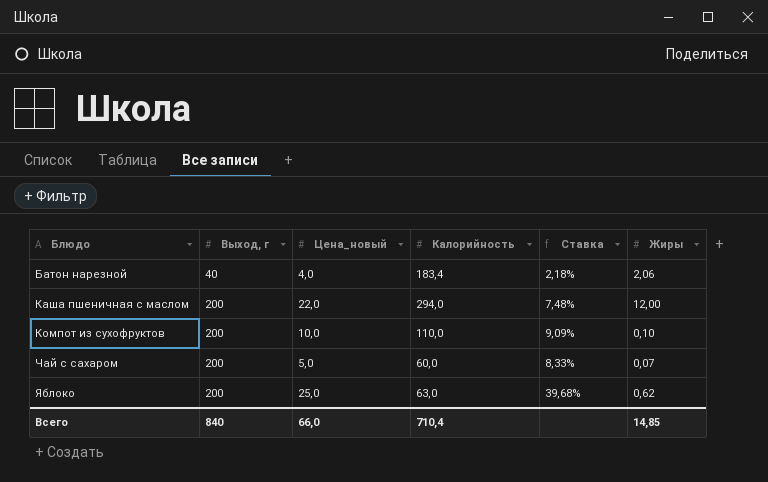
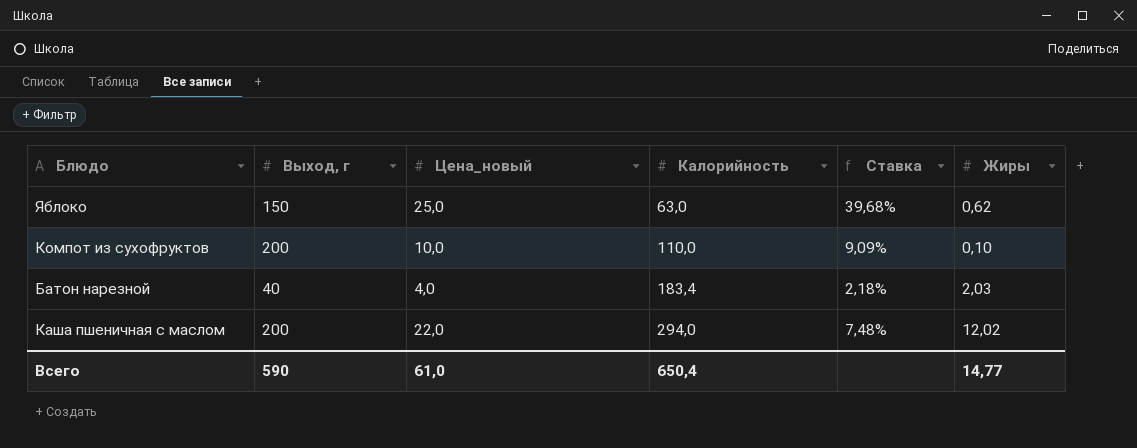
row order: Блюдо ascending -> Калорийность ascending
row Чай с сахаром: 200 | 5,0 | 60,0 | 8,33% | 0,07 -> none
Яблоко | Выход, г: 200 -> 150
Батон нарезной | Жиры: 2,06 -> 2,03
Каша пшеничная с маслом | Жиры: 12,00 -> 12,02
Всего | Выход, г: 840 -> 590
Всего | Цена_новый: 66,0 -> 61,0
Всего | Калорийность: 710,4 -> 650,4
Всего | Жиры: 14,85 -> 14,77

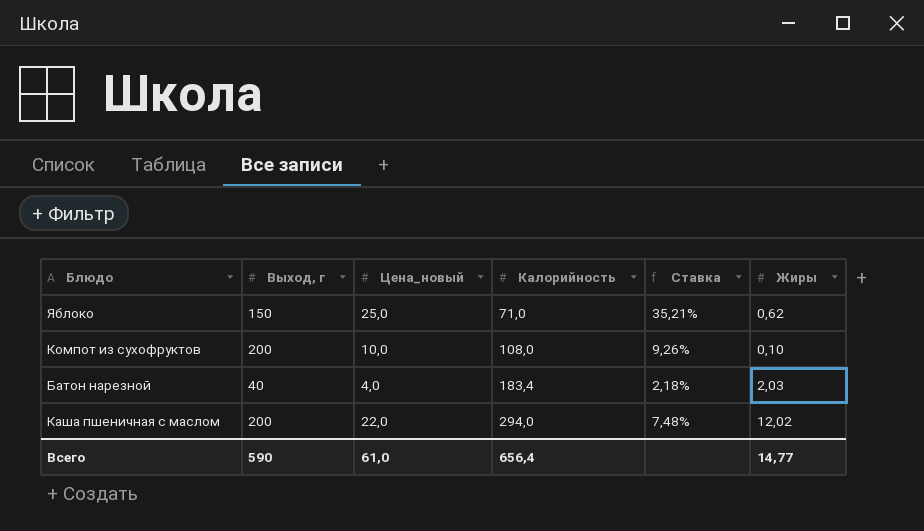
Яблоко | Калорийность: 63,0 -> 71,0
Яблоко | Ставка: 39,68% -> 35,21%
Компот из сухофруктов | Калорийность: 110,0 -> 108,0
Компот из сухофруктов | Ставка: 9,09% -> 9,26%
Всего | Калорийность: 650,4 -> 656,4

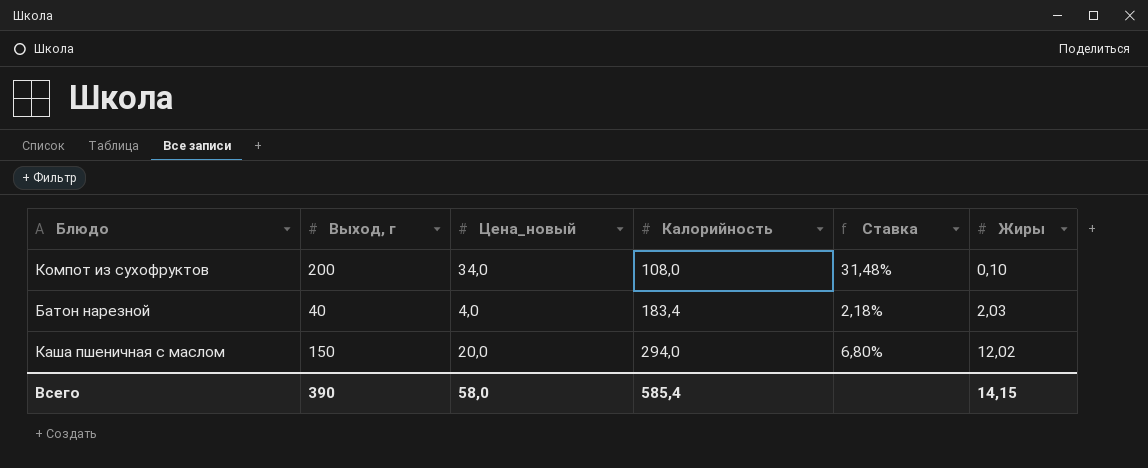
row Яблоко: 150 | 25,0 | 71,0 | 35,21% | 0,62 -> none
Компот из сухофруктов | Цена_новый: 10,0 -> 34,0
Компот из сухофруктов | Ставка: 9,26% -> 31,48%
Каша пшеничная с маслом | Выход, г: 200 -> 150
Каша пшеничная с маслом | Цена_новый: 22,0 -> 20,0
Каша пшеничная с маслом | Ставка: 7,48% -> 6,80%
Всего | Выход, г: 590 -> 390
Всего | Цена_новый: 61,0 -> 58,0
Всего | Калорийность: 656,4 -> 585,4
Всего | Жиры: 14,77 -> 14,15

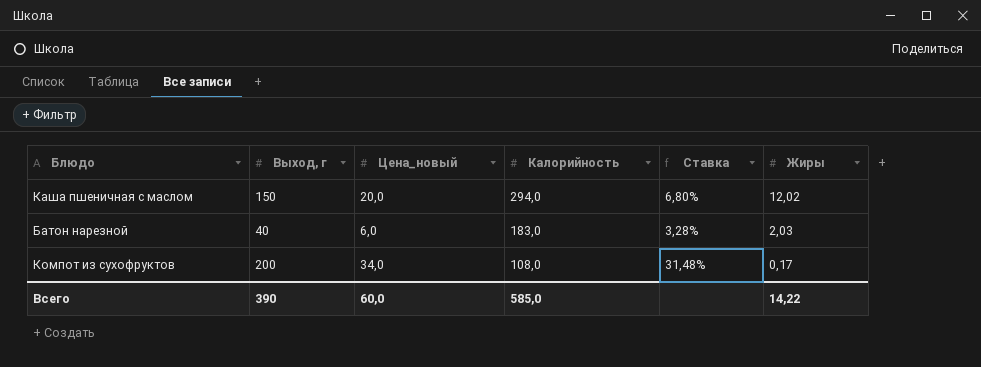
row order: Калорийность ascending -> Калорийность descending
Батон нарезной | Цена_новый: 4,0 -> 6,0
Батон нарезной | Калорийность: 183,4 -> 183,0
Батон нарезной | Ставка: 2,18% -> 3,28%
Компот из сухофруктов | Жиры: 0,10 -> 0,17
Всего | Цена_новый: 58,0 -> 60,0
Всего | Калорийность: 585,4 -> 585,0
Всего | Жиры: 14,15 -> 14,22

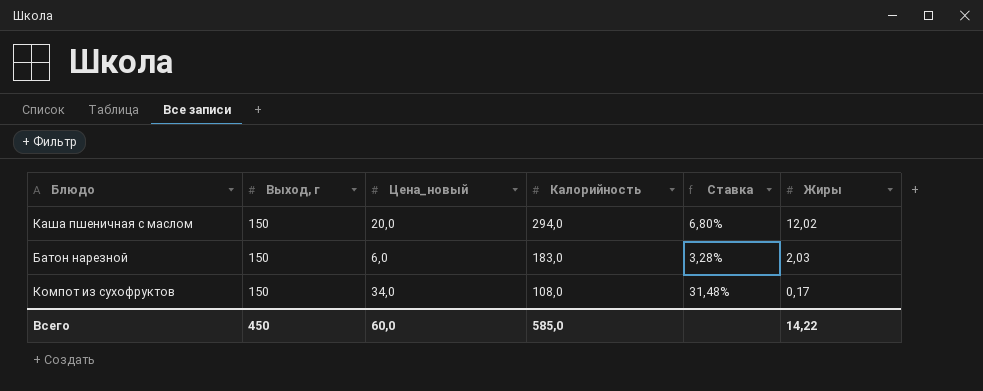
Батон нарезной | Выход, г: 40 -> 150
Компот из сухофруктов | Выход, г: 200 -> 150
Всего | Выход, г: 390 -> 450

